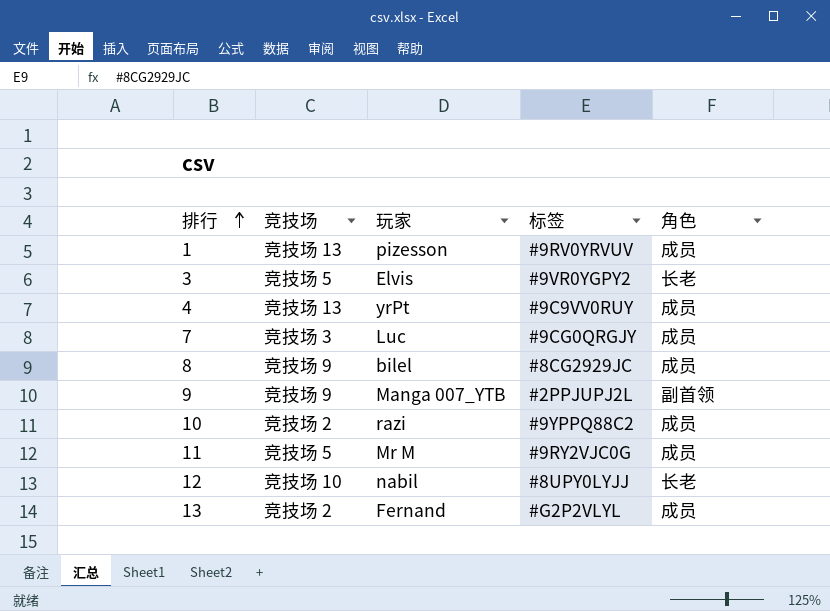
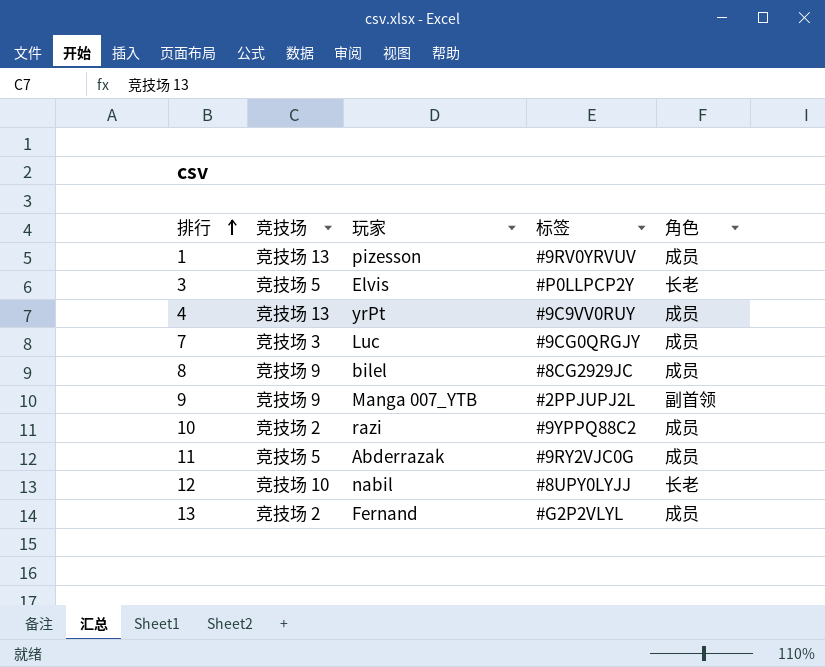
3 | 标签: #9VR0YGPY2 -> #P0LLPCP2Y
11 | 玩家: Mr M -> Abderrazak

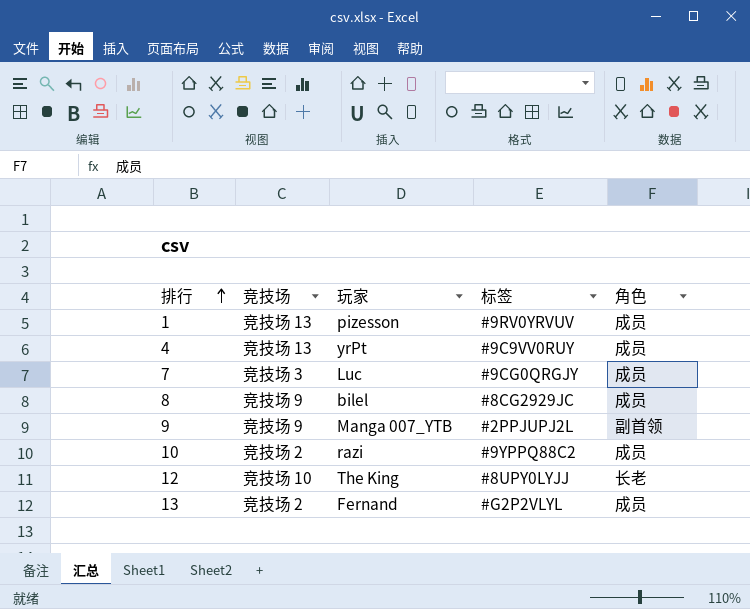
row 3: 竞技场 5 | Elvis | #P0LLPCP2Y | 长老 -> none
row 11: 竞技场 5 | Abderrazak | #9RY2VJC0G | 成员 -> none
12 | 玩家: nabil -> The King

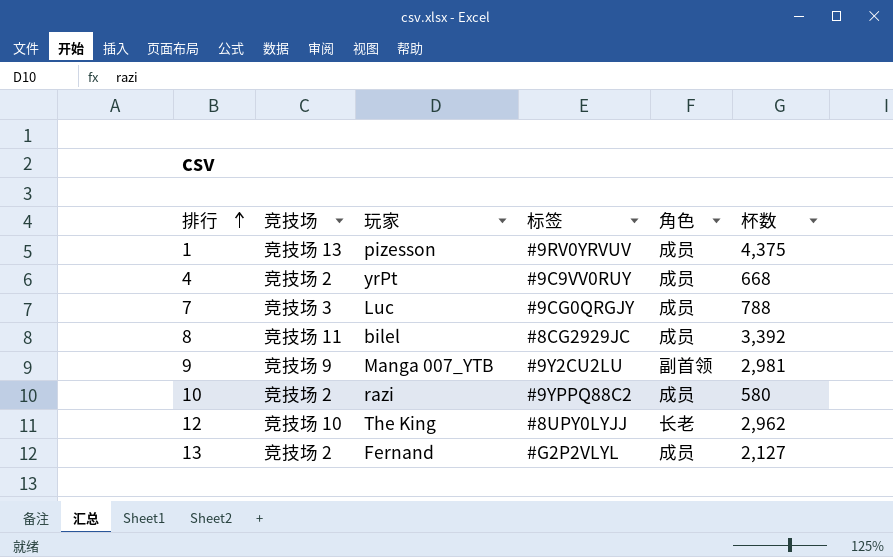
column 杯数 | position: none -> 6
4 | 竞技场: 竞技场 13 -> 竞技场 2
8 | 竞技场: 竞技场 9 -> 竞技场 11
9 | 标签: #2PPJUPJ2L -> #9Y2CU2LU

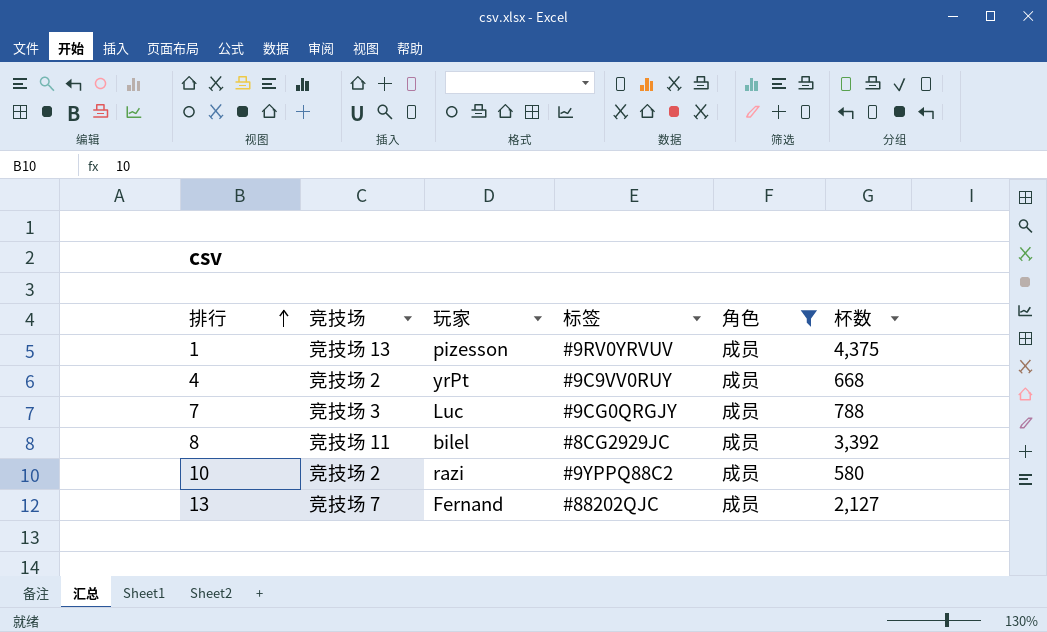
filter: none -> 角色 = 成员
13 | 竞技场: 竞技场 2 -> 竞技场 7
13 | 标签: #G2P2VLYL -> #88202QJC

